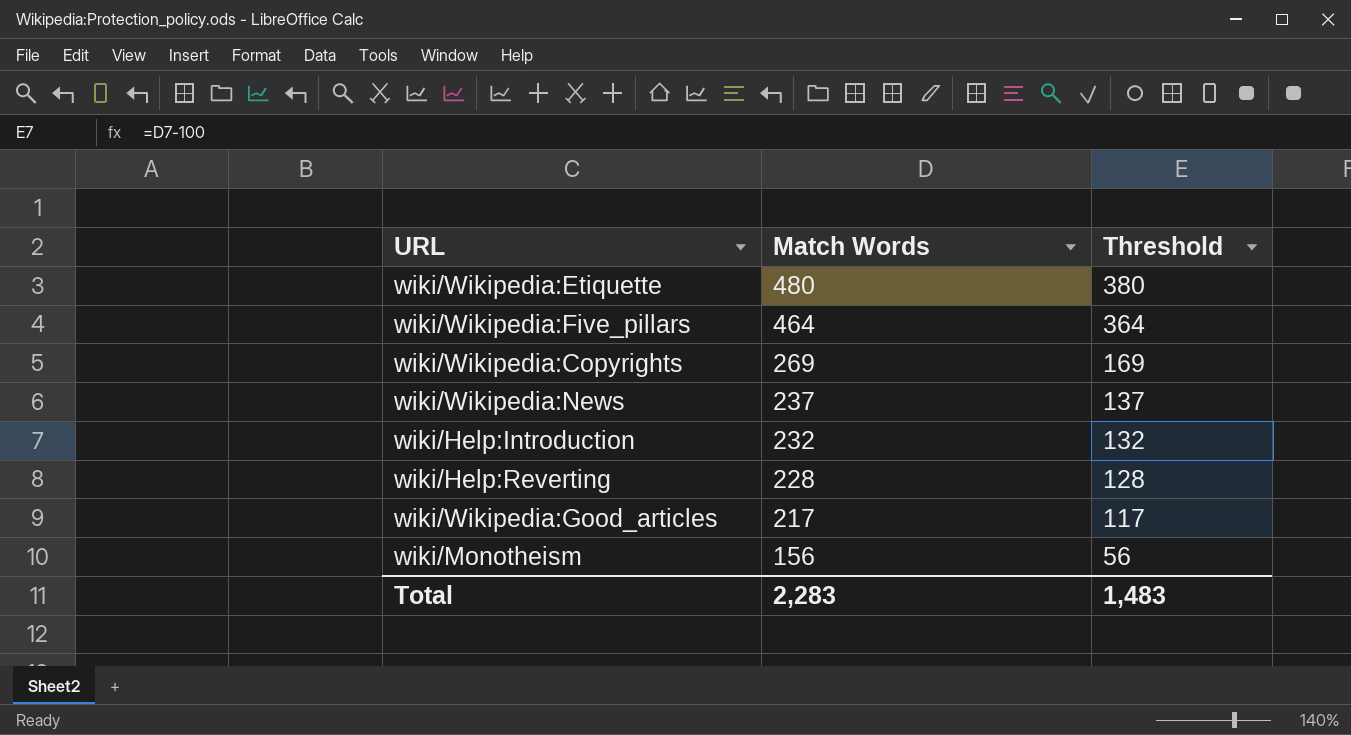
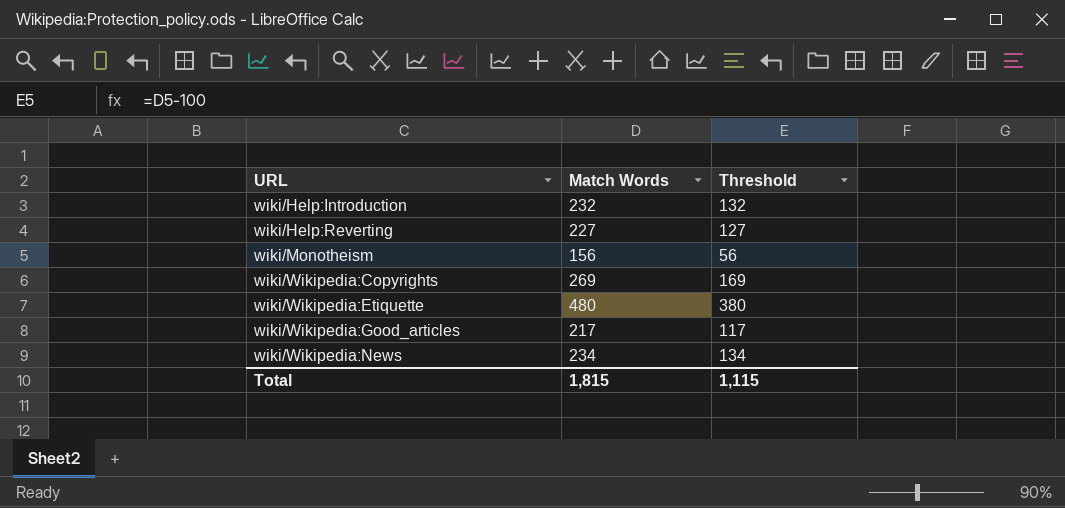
row order: Match Words descending -> URL ascending
row wiki/Wikipedia:Five_pillars: 464 | 364 -> none
wiki/Help:Reverting | Match Words: 228 -> 227
wiki/Help:Reverting | Threshold: 128 -> 127
wiki/Wikipedia:News | Match Words: 237 -> 234
wiki/Wikipedia:News | Threshold: 137 -> 134
Total | Match Words: 2,283 -> 1,815
Total | Threshold: 1,483 -> 1,115

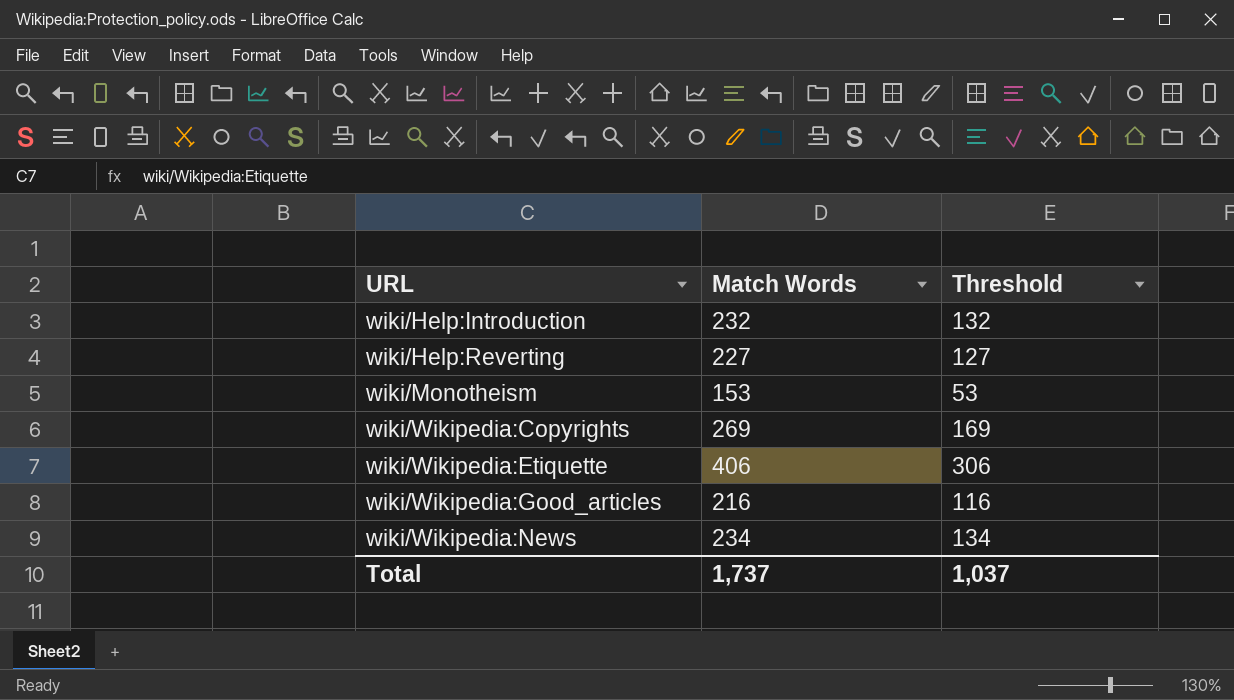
wiki/Monotheism | Match Words: 156 -> 153
wiki/Monotheism | Threshold: 56 -> 53
wiki/Wikipedia:Etiquette | Match Words: 480 -> 406
wiki/Wikipedia:Etiquette | Threshold: 380 -> 306
wiki/Wikipedia:Good_articles | Match Words: 217 -> 216
wiki/Wikipedia:Good_articles | Threshold: 117 -> 116
Total | Match Words: 1,815 -> 1,737
Total | Threshold: 1,115 -> 1,037

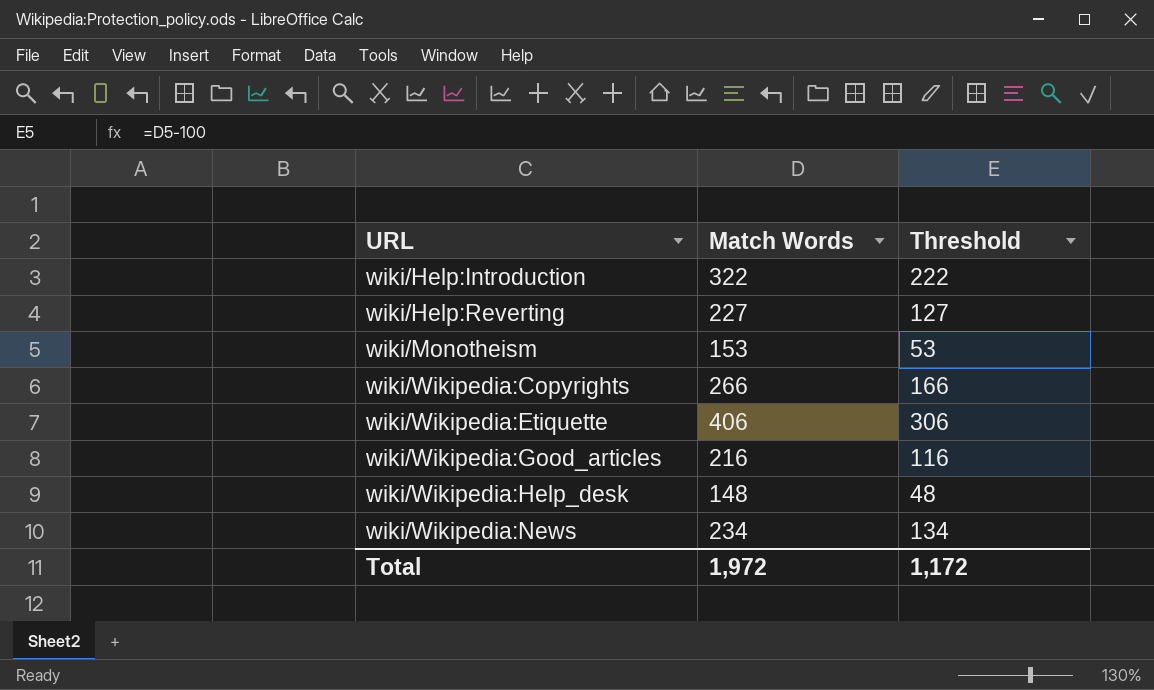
wiki/Help:Introduction | Match Words: 232 -> 322
wiki/Help:Introduction | Threshold: 132 -> 222
wiki/Wikipedia:Copyrights | Match Words: 269 -> 266
wiki/Wikipedia:Copyrights | Threshold: 169 -> 166
row wiki/Wikipedia:Help_desk: none -> 148 | 48
Total | Match Words: 1,737 -> 1,972
Total | Threshold: 1,037 -> 1,172

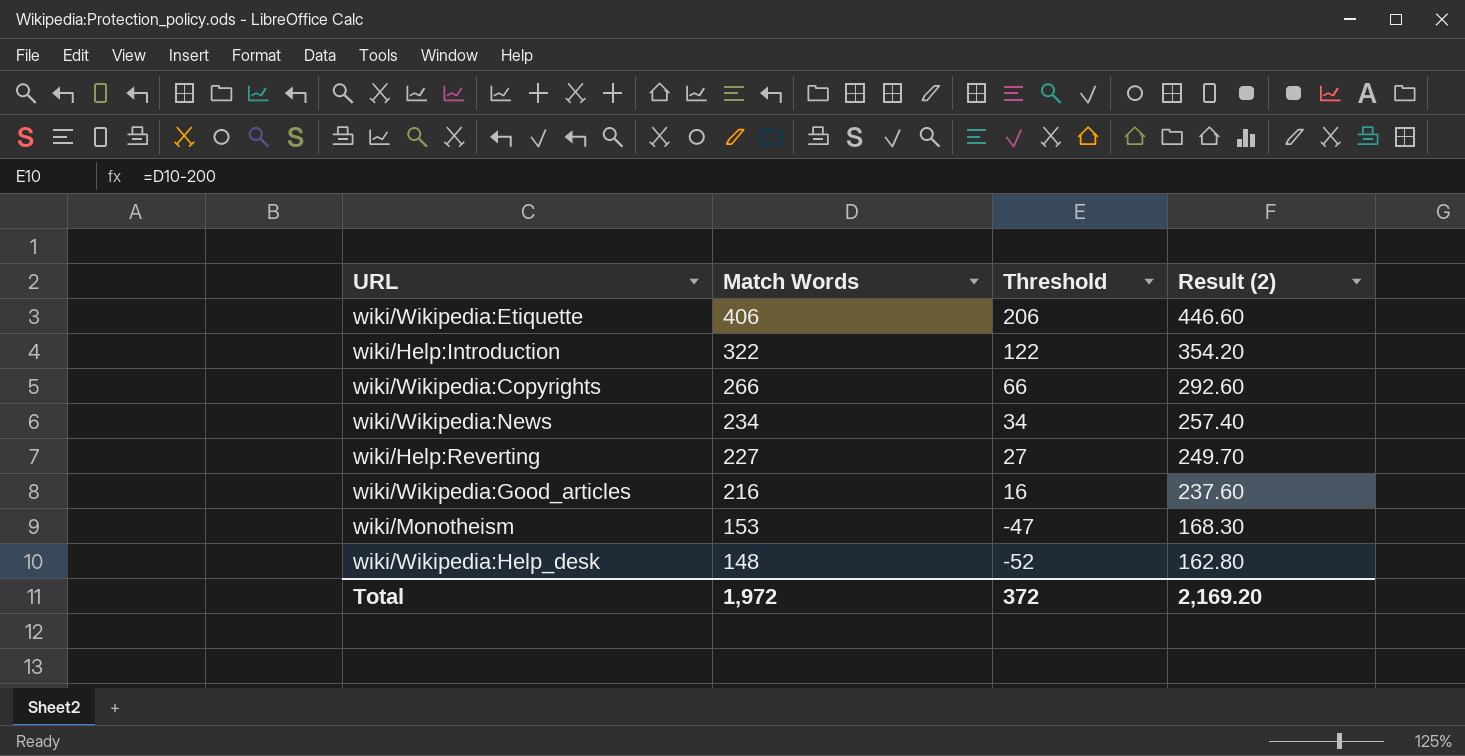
row order: URL ascending -> Match Words descending
column Threshold | formula: [Match Words] - 100 -> [Match Words] - 200
column Result (2) | formula: none -> [Match Words] * 1.1
Total | Threshold: 1,172 -> 372

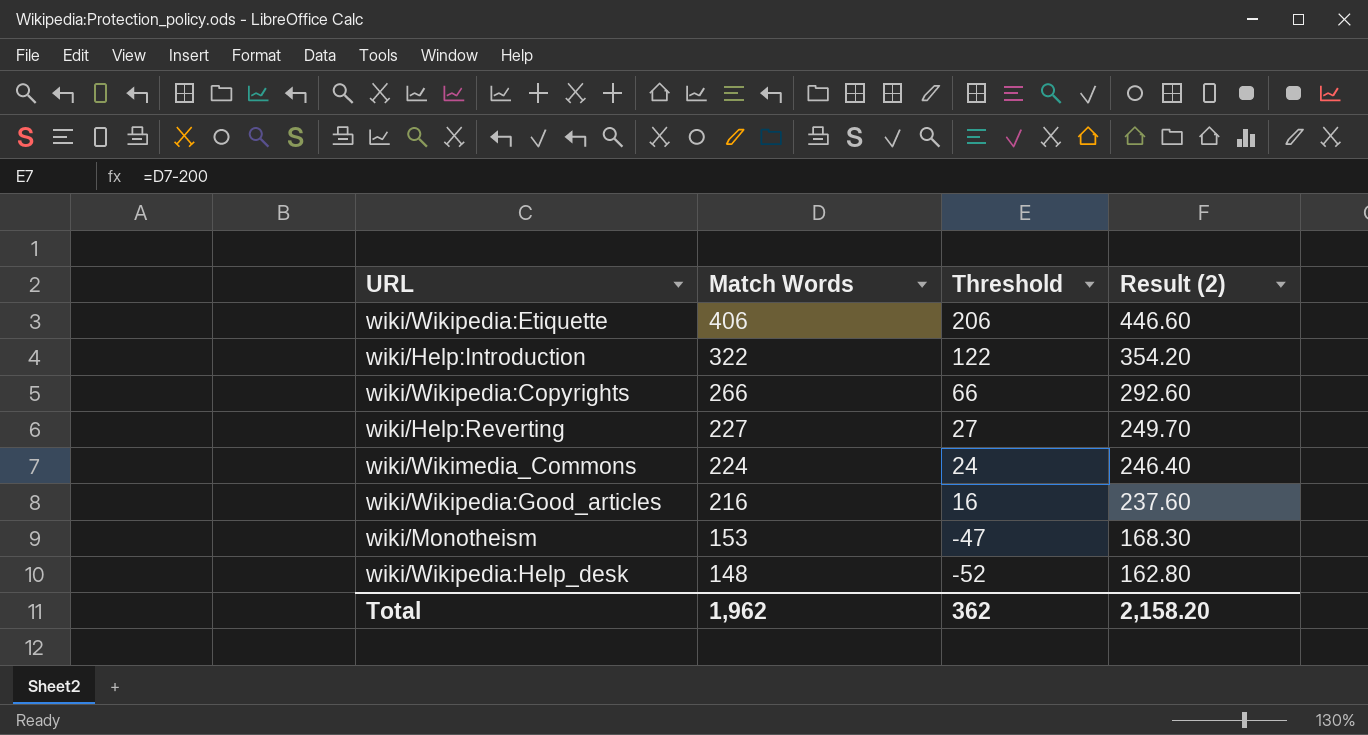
row wiki/Wikipedia:News: 234 | 34 | 257.40 -> none
row wiki/Wikimedia_Commons: none -> 224 | 24 | 246.40
Total | Match Words: 1,972 -> 1,962
Total | Threshold: 372 -> 362
Total | Result (2): 2,169.20 -> 2,158.20

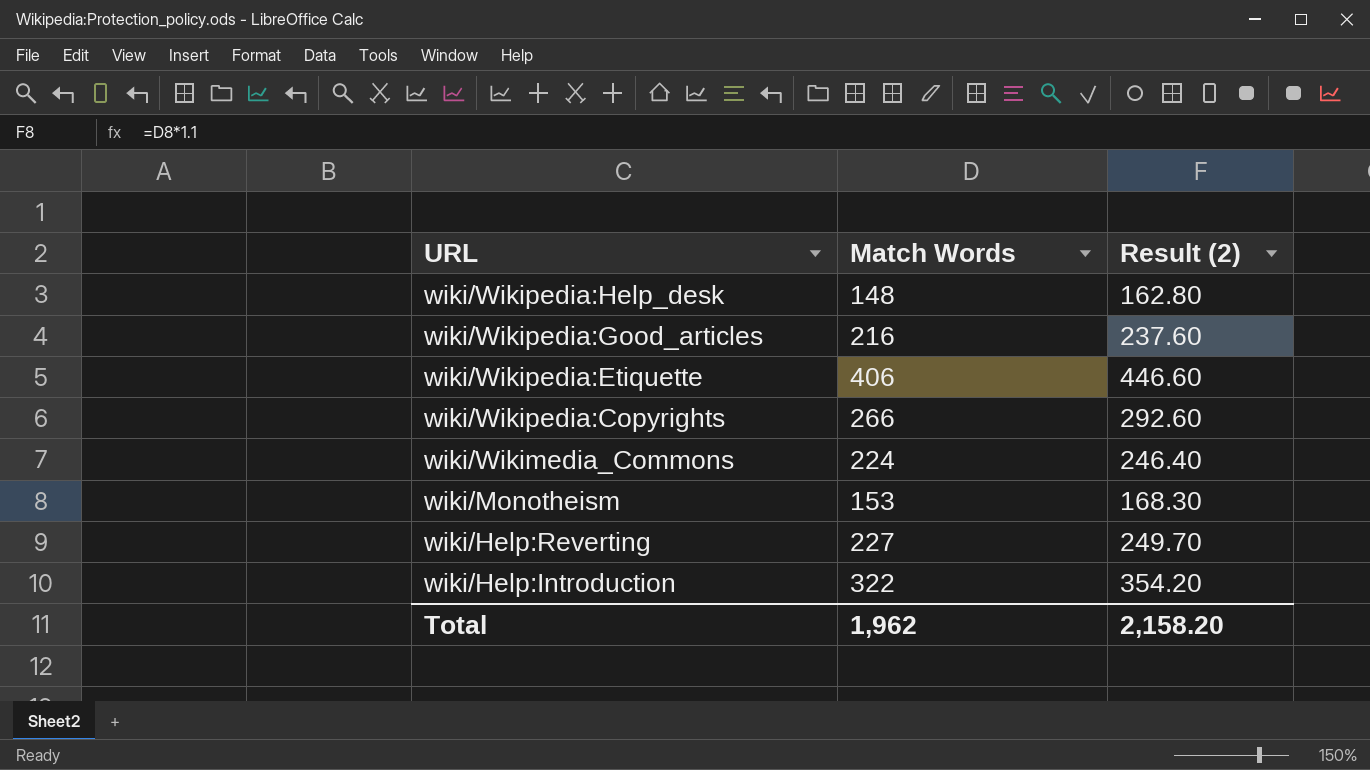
row order: Match Words descending -> URL descending
column Threshold | formula: [Match Words] - 200 -> none

